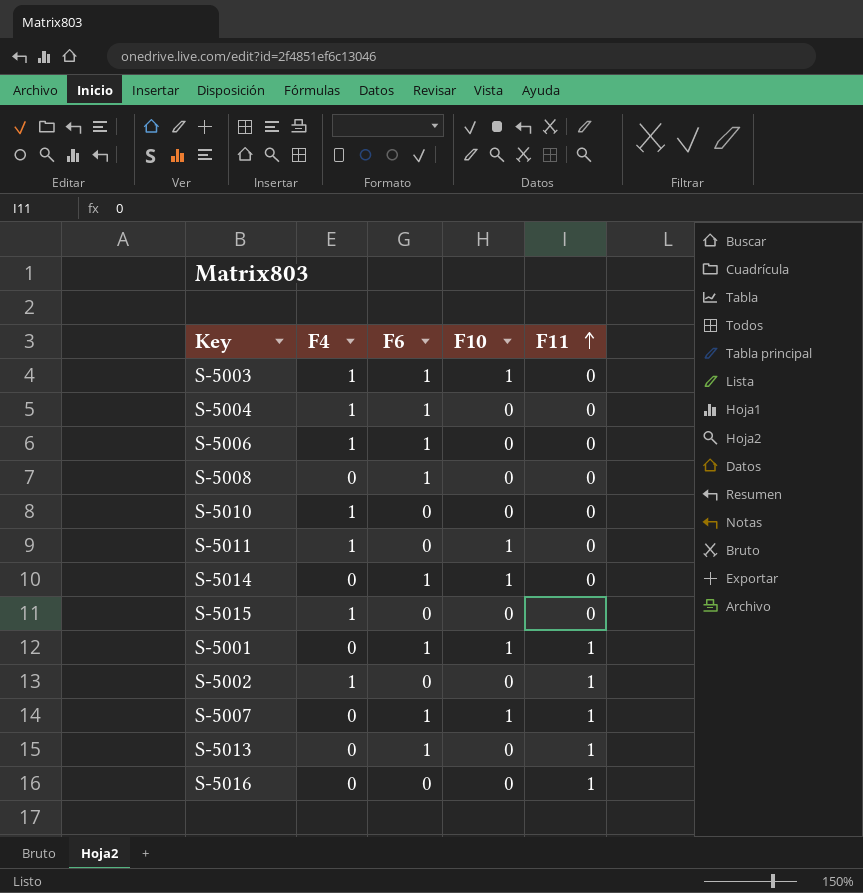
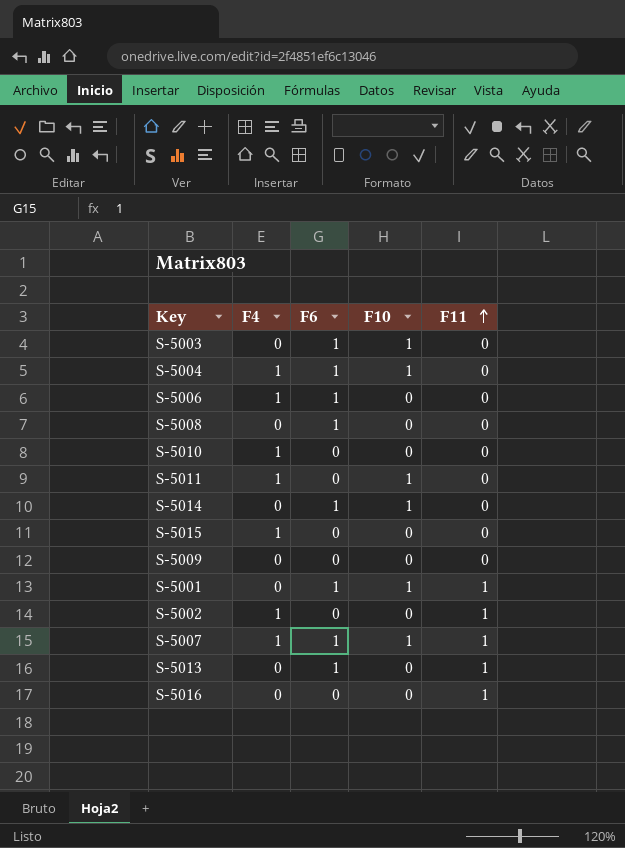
S-5003 | F4: 1 -> 0
S-5004 | F10: 0 -> 1
row S-5009: none -> 0 | 0 | 0 | 0
S-5007 | F4: 0 -> 1

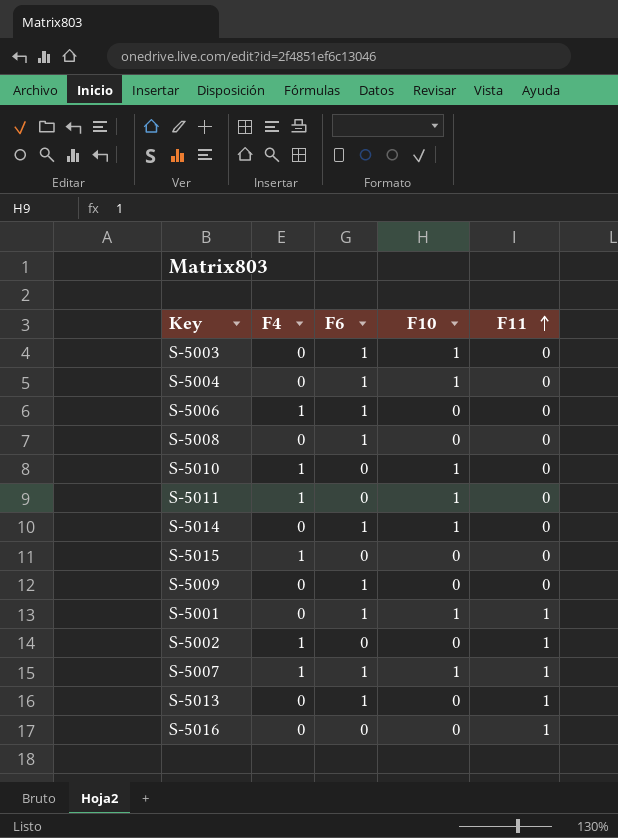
S-5004 | F4: 1 -> 0
S-5010 | F10: 0 -> 1
S-5009 | F6: 0 -> 1

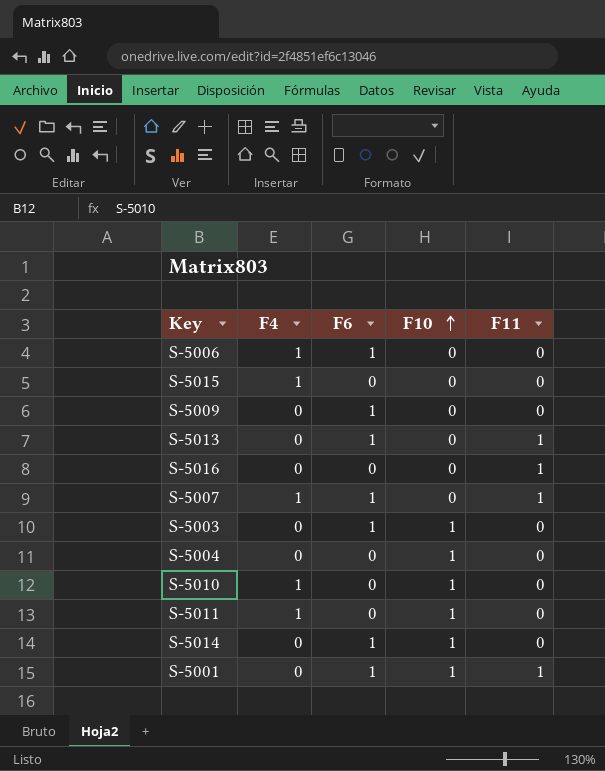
row order: F11 ascending -> F10 ascending
row S-5008: 0 | 1 | 0 | 0 -> none
row S-5002: 1 | 0 | 0 | 1 -> none
S-5007 | F10: 1 -> 0
S-5004 | F6: 1 -> 0

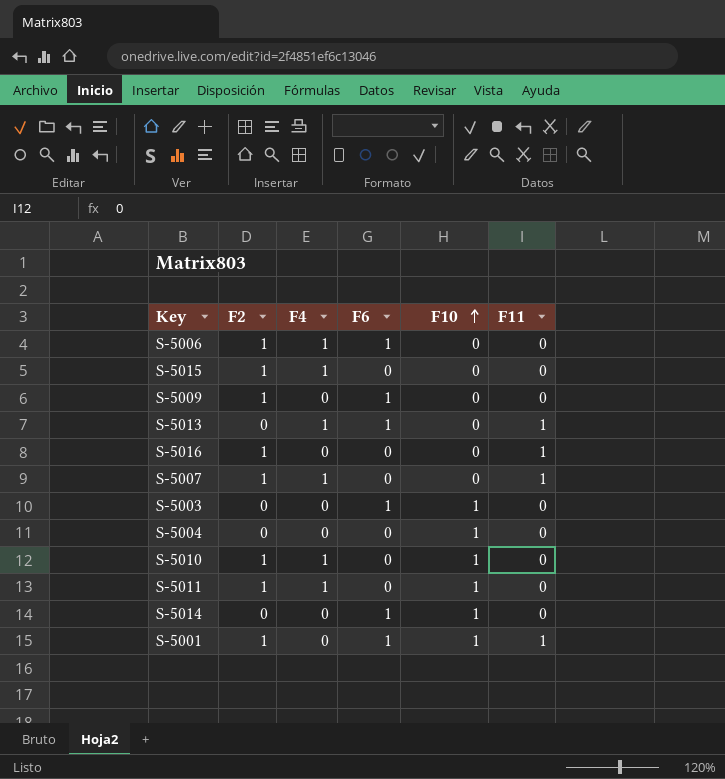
column F2 | position: none -> 2
S-5013 | F4: 0 -> 1
S-5007 | F6: 1 -> 0

